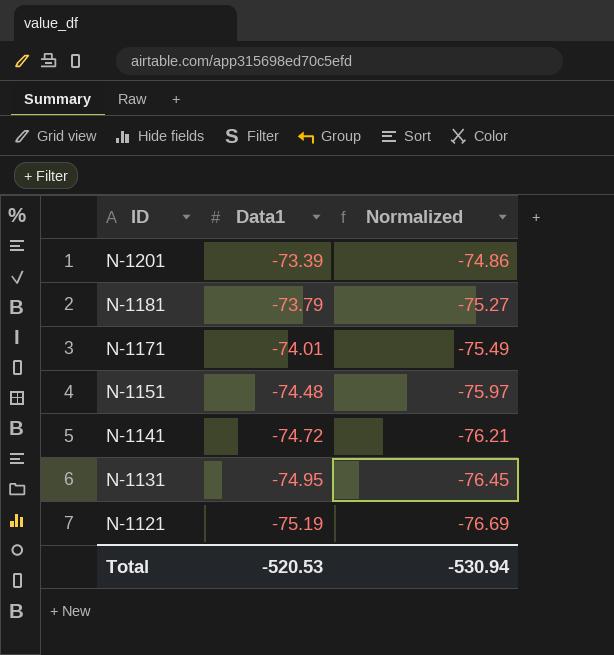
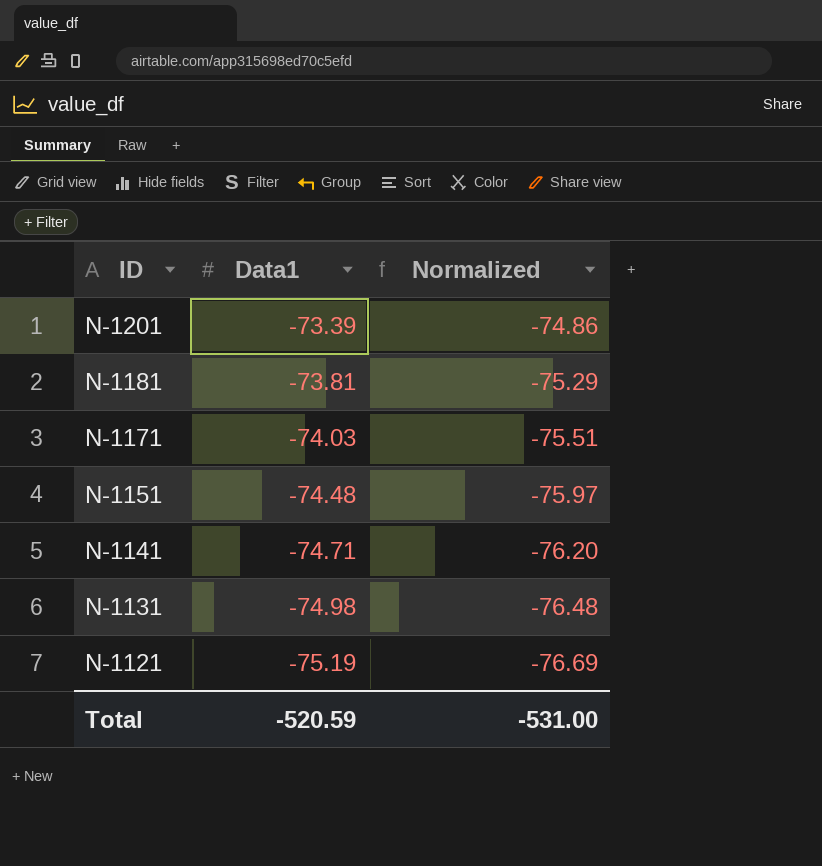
N-1181 | Data1: -73.79 -> -73.81
N-1181 | Normalized: -75.27 -> -75.29
N-1171 | Data1: -74.01 -> -74.03
N-1171 | Normalized: -75.49 -> -75.51
N-1141 | Data1: -74.72 -> -74.71
N-1141 | Normalized: -76.21 -> -76.20
N-1131 | Data1: -74.95 -> -74.98
N-1131 | Normalized: -76.45 -> -76.48
Total | Data1: -520.53 -> -520.59
Total | Normalized: -530.94 -> -531.00

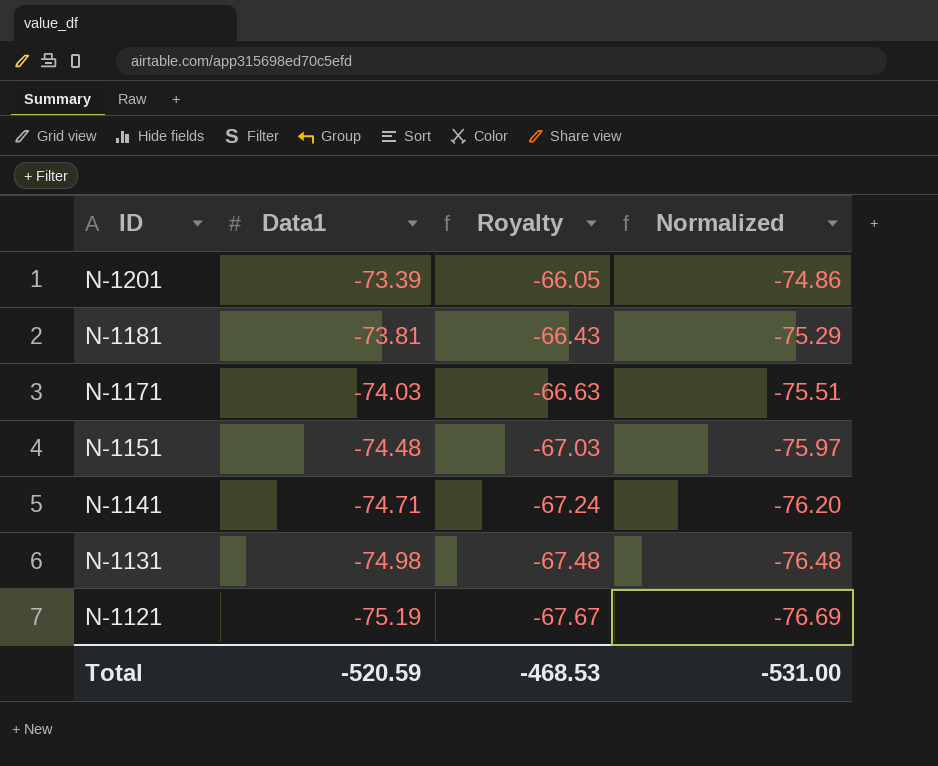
column Royalty | formula: none -> [Data1] * 0.9

